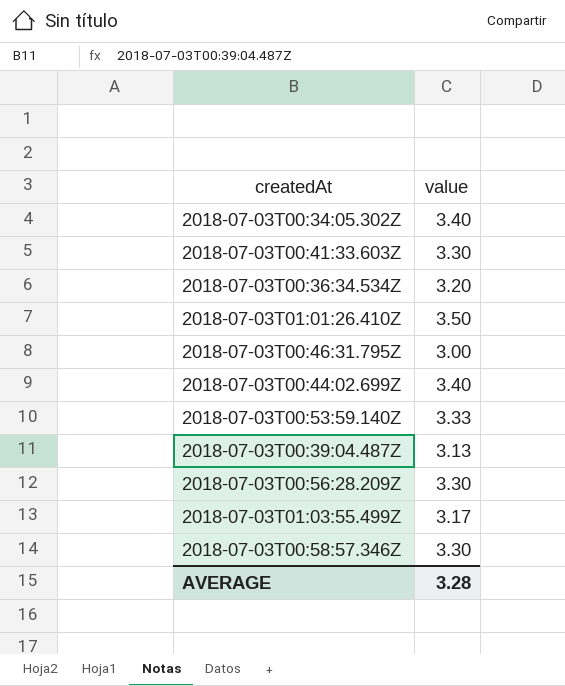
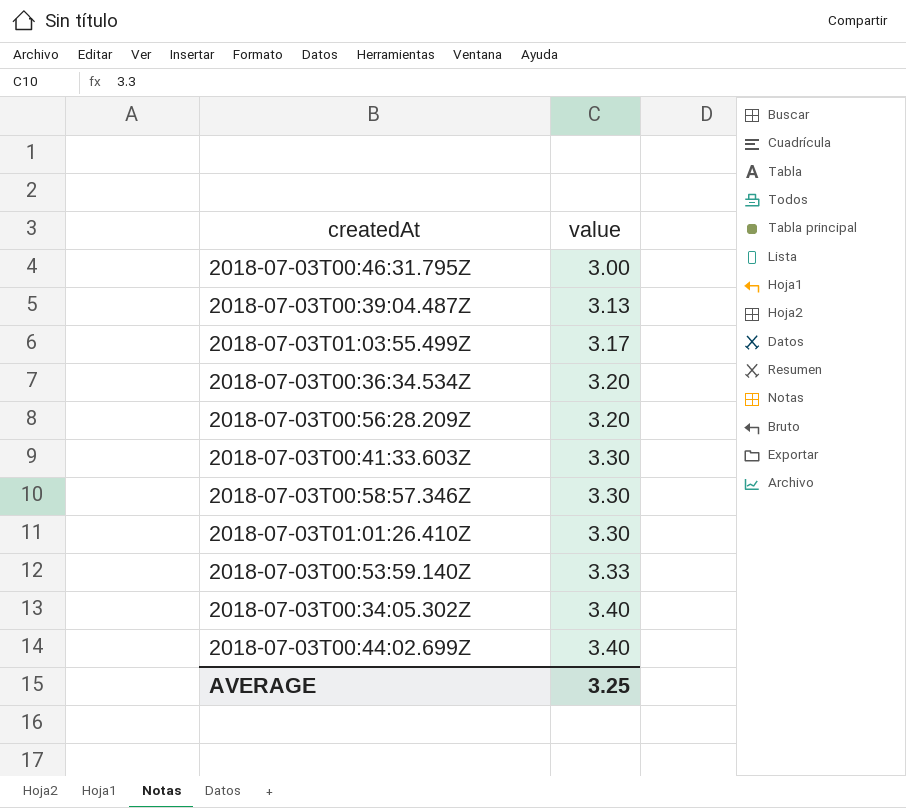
row order: none -> value ascending
2018-07-03T00:56:28.209Z | value: 3.30 -> 3.20
2018-07-03T01:01:26.410Z | value: 3.50 -> 3.30
AVERAGE | value: 3.28 -> 3.25

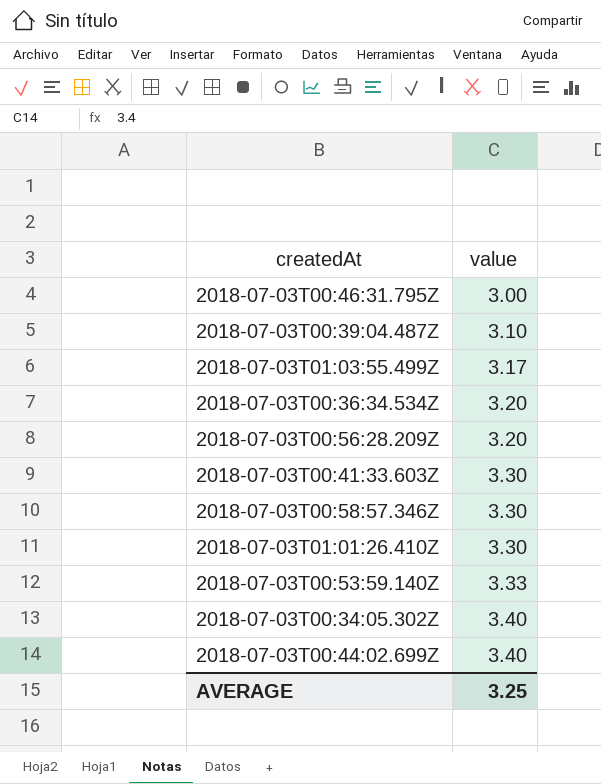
2018-07-03T00:39:04.487Z | value: 3.13 -> 3.10

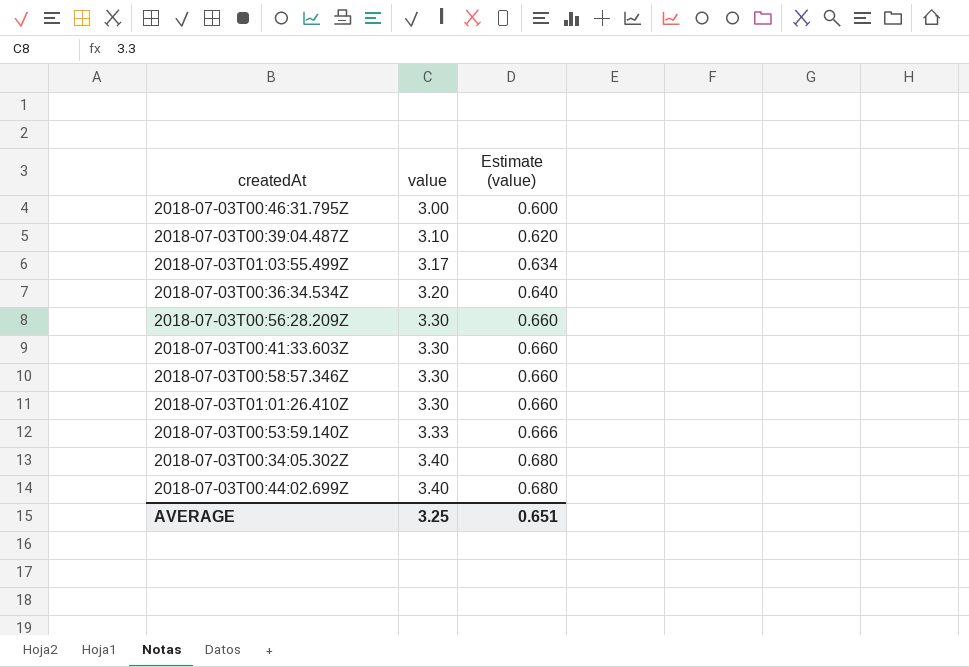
column Estimate (value) | formula: none -> [value] * 0.2
2018-07-03T00:56:28.209Z | value: 3.20 -> 3.30

